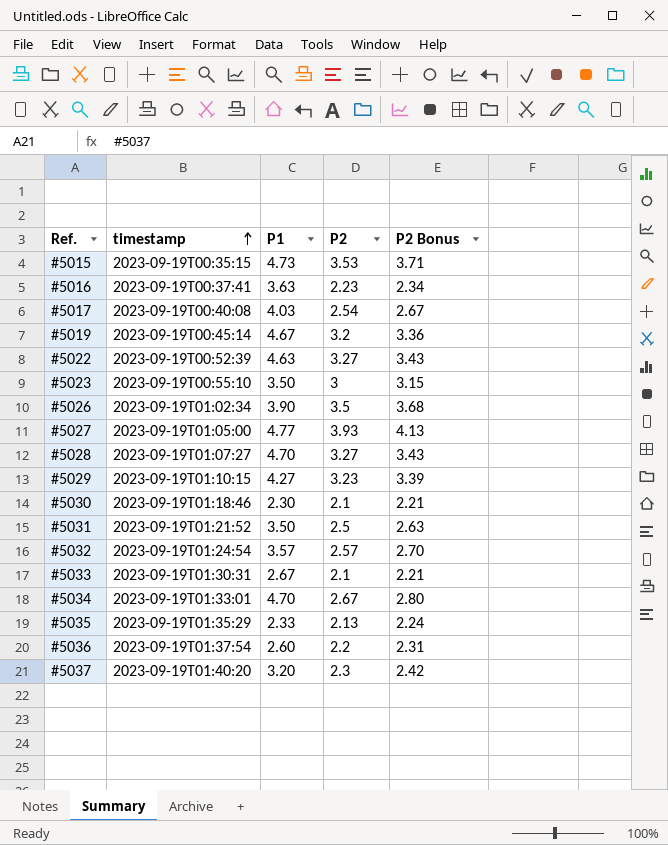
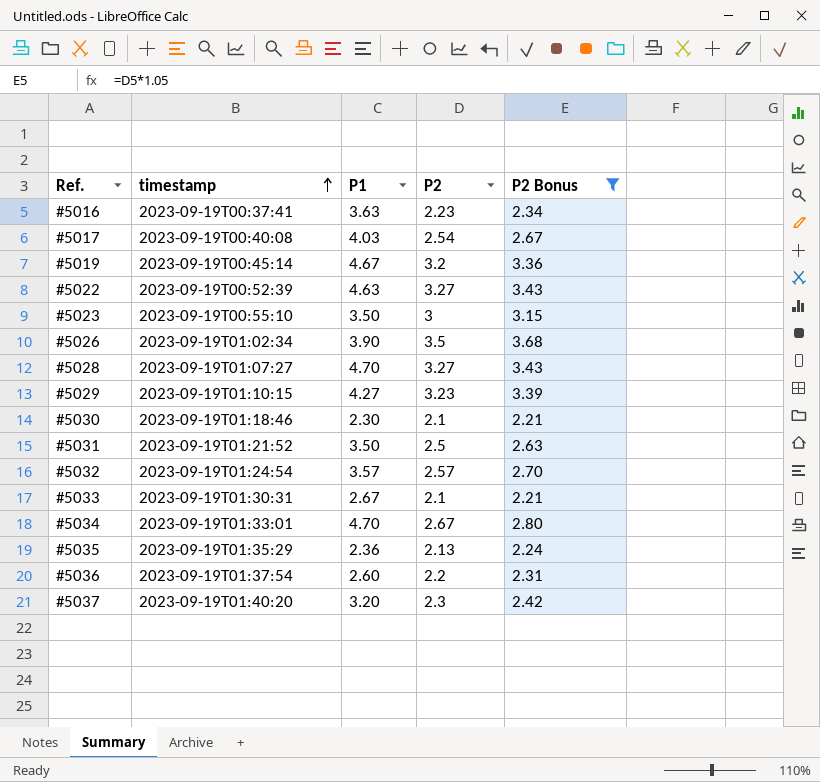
filter: none -> P2 Bonus <= 3.68
#5035 | P1: 2.33 -> 2.36

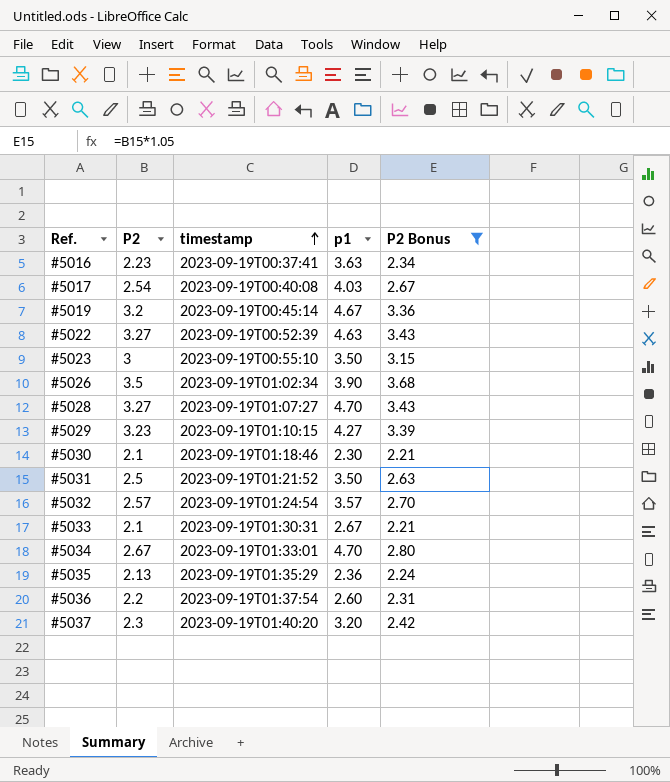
column P2 | position: 4 -> 2
column name: P1 -> p1

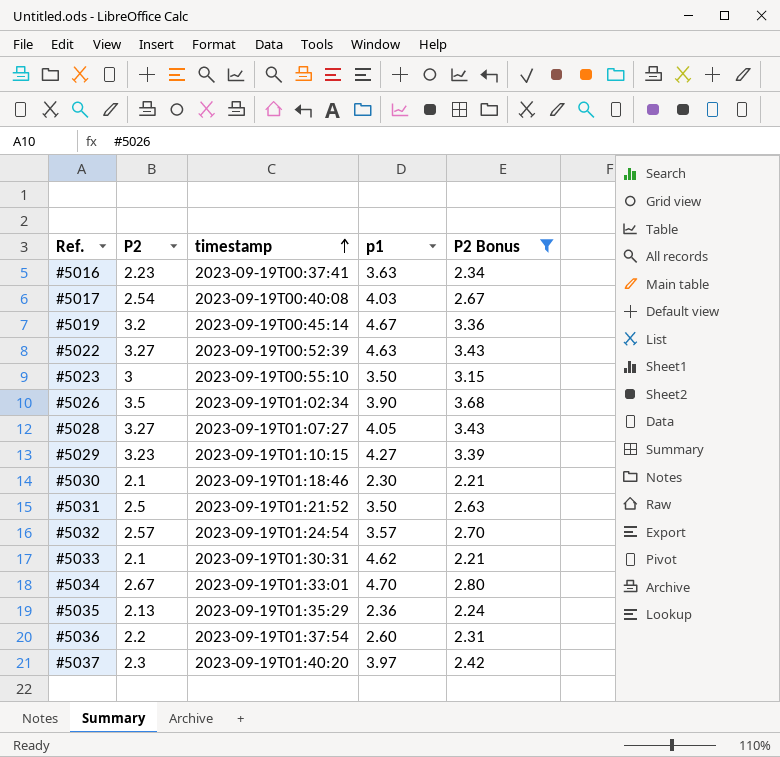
#5028 | p1: 4.70 -> 4.05
#5033 | p1: 2.67 -> 4.62
#5037 | p1: 3.20 -> 3.97

